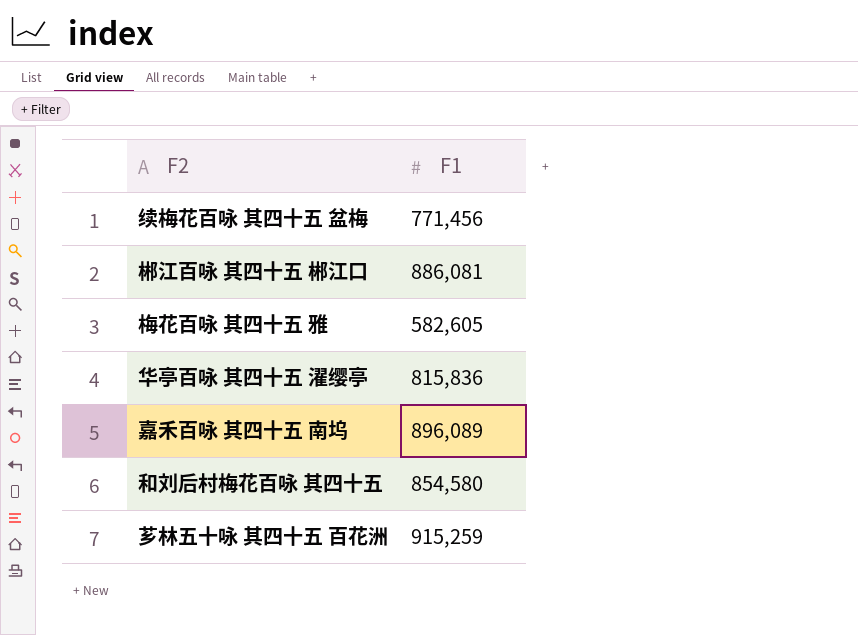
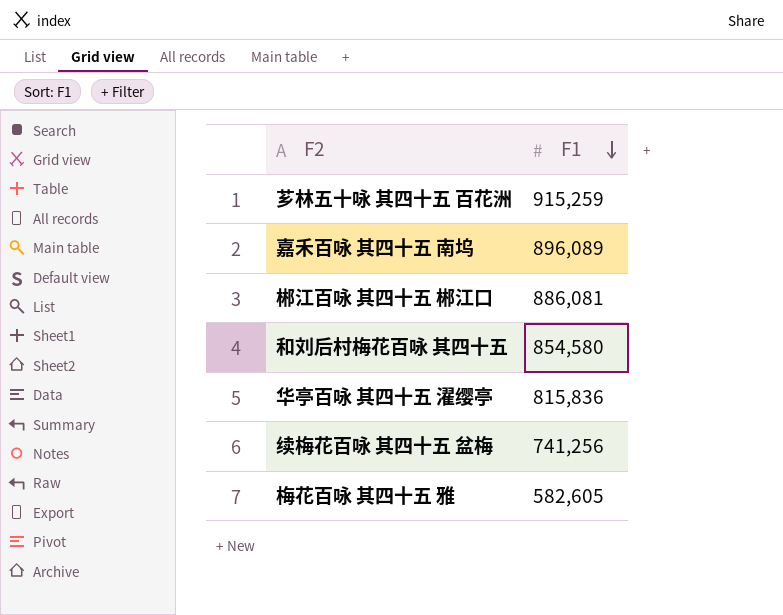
row order: none -> F1 descending
续梅花百咏 其四十五 盆梅 | F1: 771,456 -> 741,256

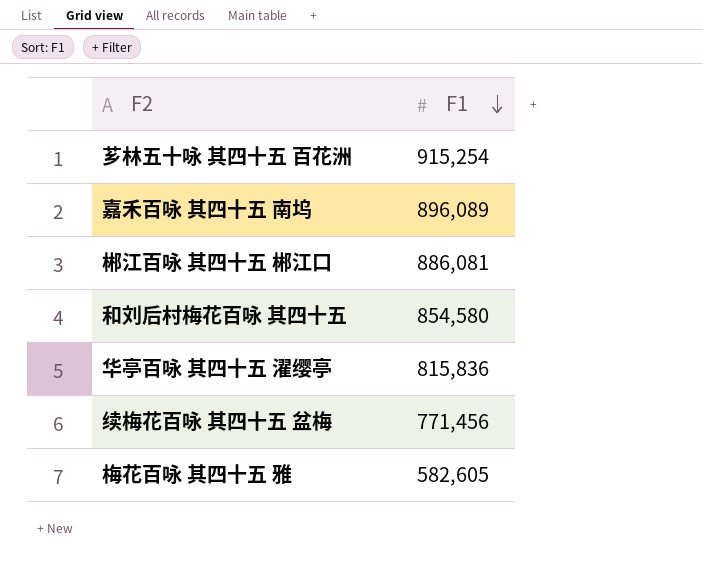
芗林五十咏 其四十五 百花洲 | F1: 915,259 -> 915,254
续梅花百咏 其四十五 盆梅 | F1: 741,256 -> 771,456

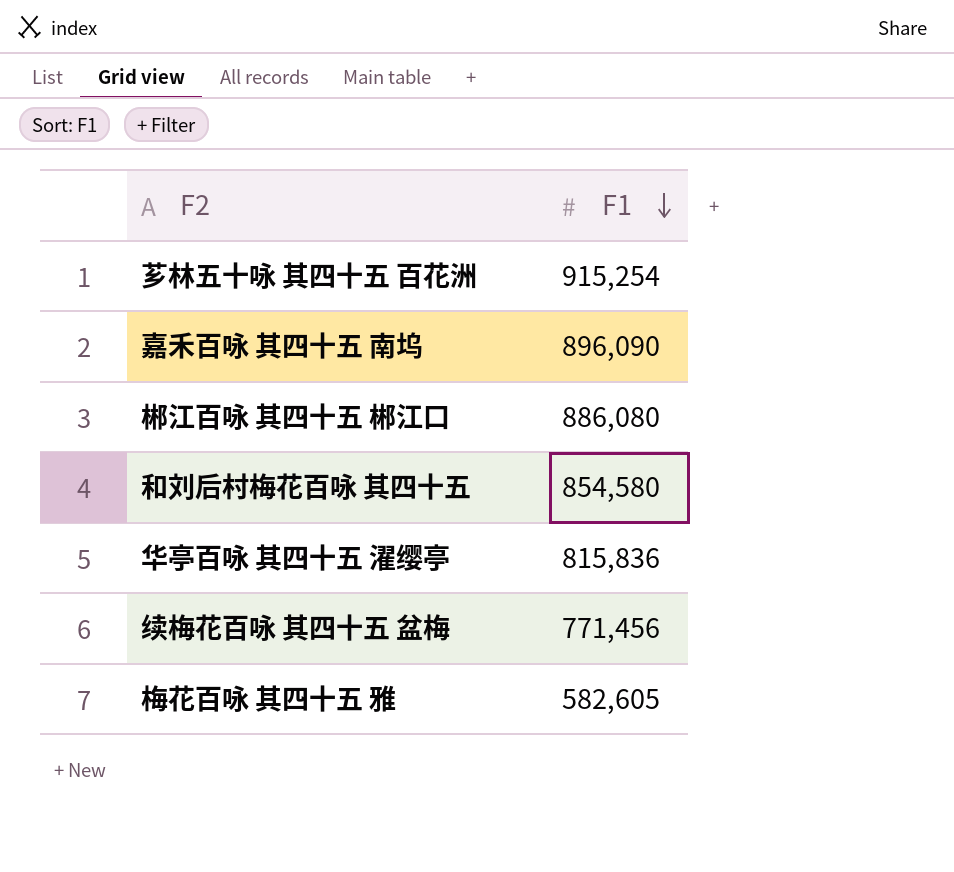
嘉禾百咏 其四十五 南坞 | F1: 896,089 -> 896,090
郴江百咏 其四十五 郴江口 | F1: 886,081 -> 886,080

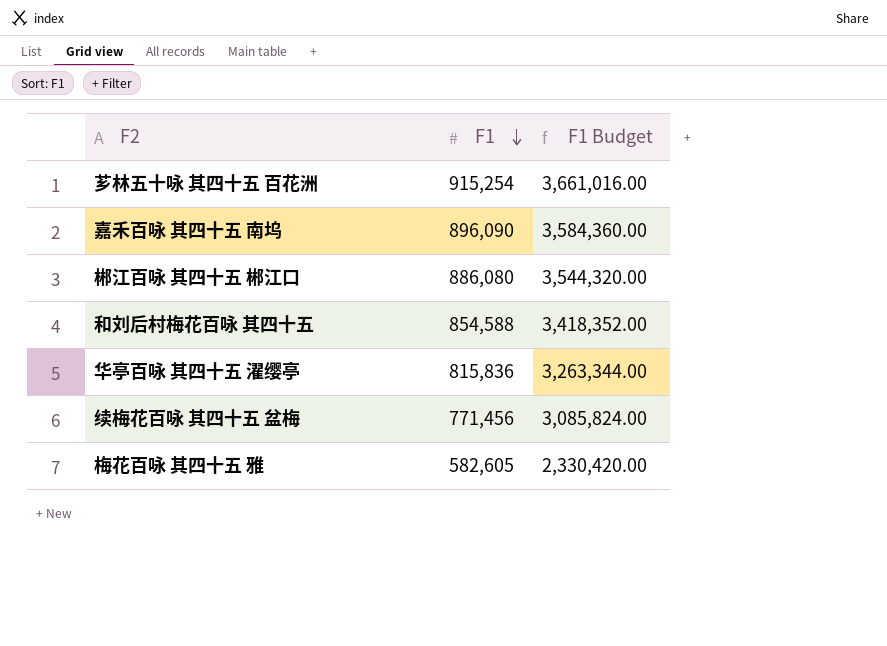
column F1 Budget | formula: none -> [F1] * 4
和刘后村梅花百咏 其四十五 | F1: 854,580 -> 854,588

